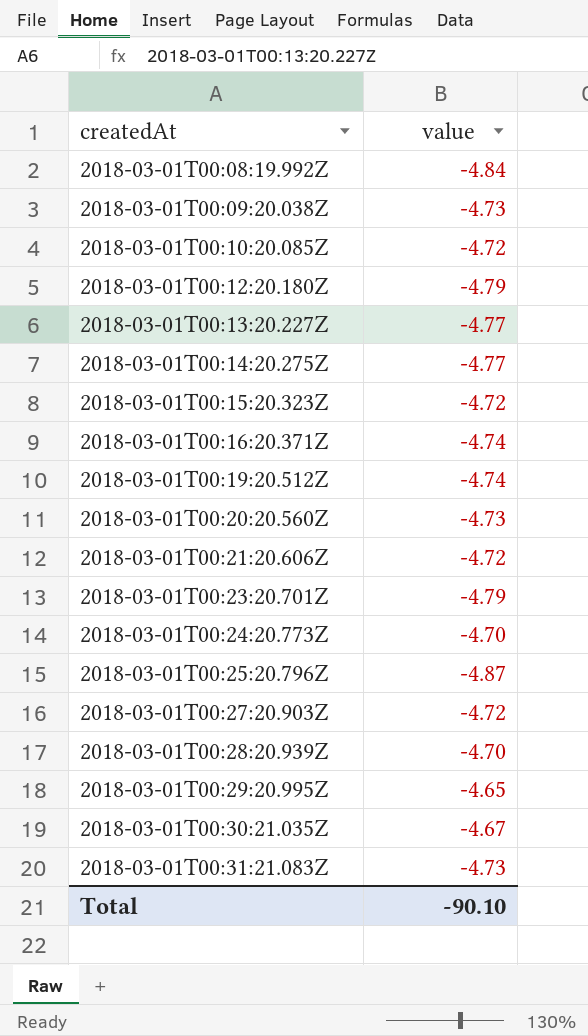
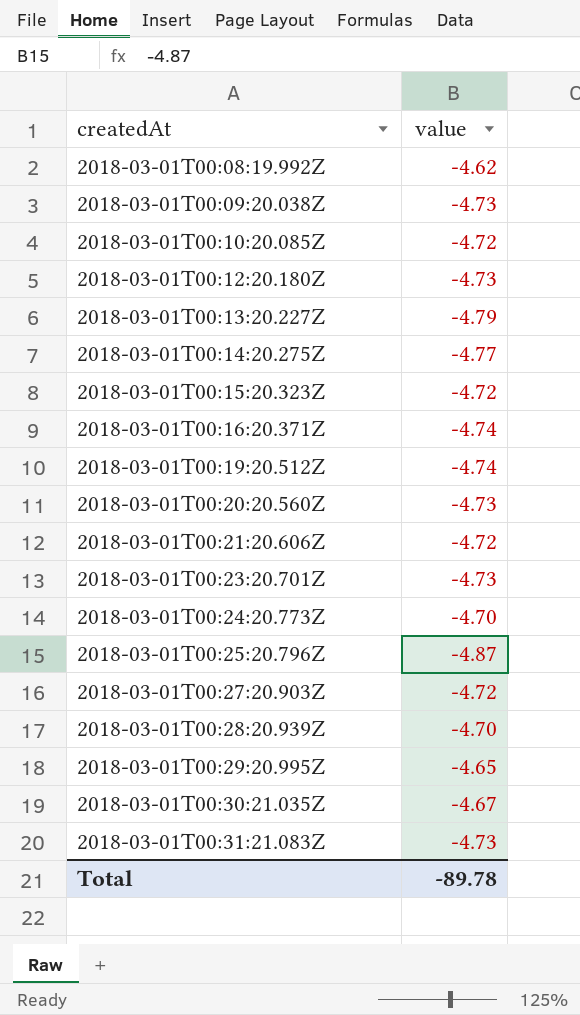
2018-03-01T00:08:19.992Z | value: -4.84 -> -4.62
2018-03-01T00:12:20.180Z | value: -4.79 -> -4.73
2018-03-01T00:13:20.227Z | value: -4.77 -> -4.79
2018-03-01T00:23:20.701Z | value: -4.79 -> -4.73
Total | value: -90.10 -> -89.78

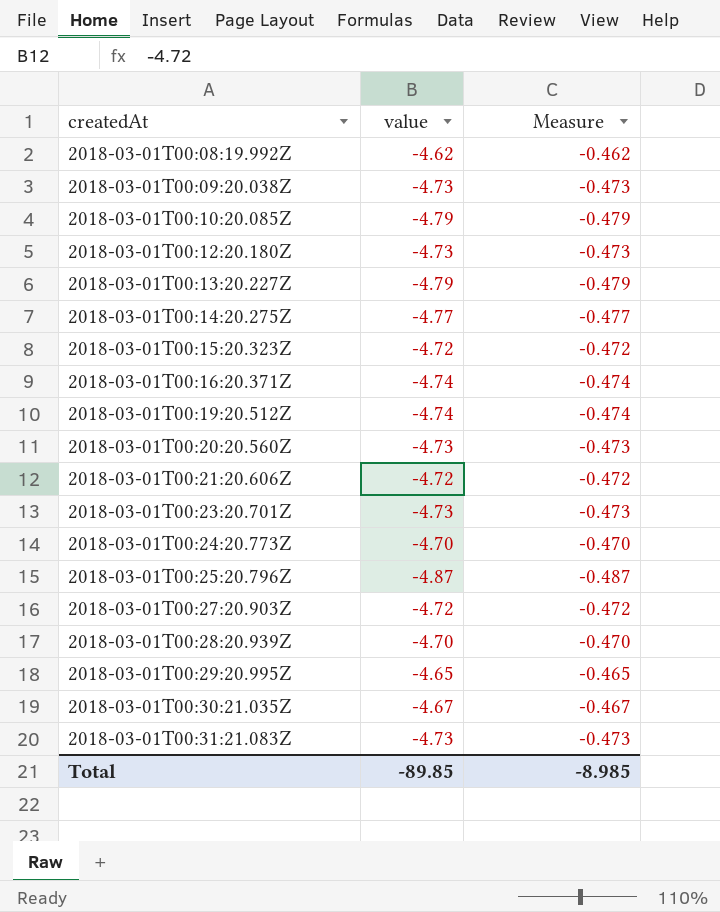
column Measure | formula: none -> [value] * 0.1
2018-03-01T00:10:20.085Z | value: -4.72 -> -4.79
Total | value: -89.78 -> -89.85

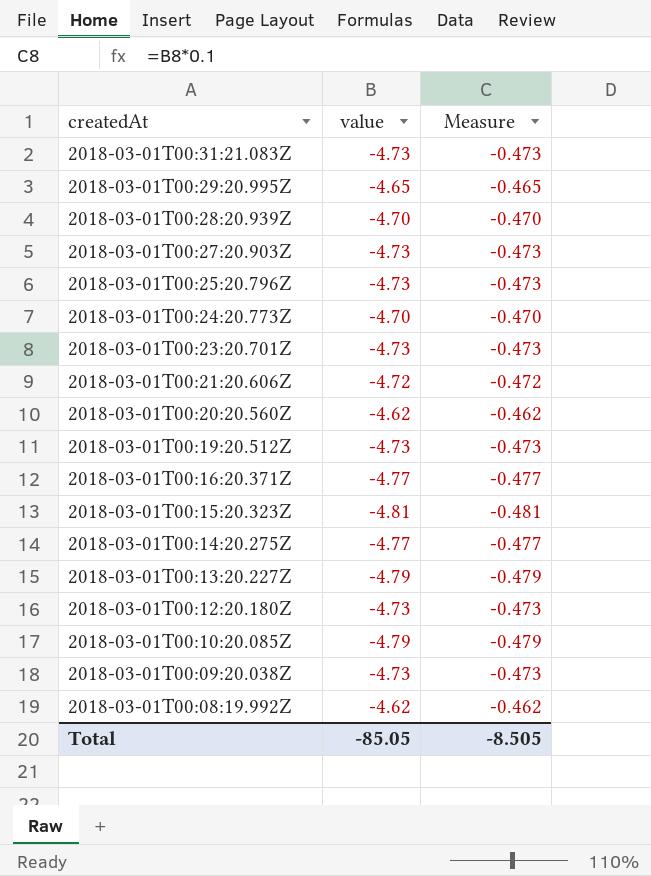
row order: createdAt ascending -> createdAt descending
row 2018-03-01T00:30:21.035Z: -4.67 | -0.467 -> none
2018-03-01T00:27:20.903Z | value: -4.72 -> -4.73
2018-03-01T00:27:20.903Z | Measure: -0.472 -> -0.473
2018-03-01T00:25:20.796Z | value: -4.87 -> -4.73
2018-03-01T00:25:20.796Z | Measure: -0.487 -> -0.473
2018-03-01T00:20:20.560Z | value: -4.73 -> -4.62
2018-03-01T00:20:20.560Z | Measure: -0.473 -> -0.462
2018-03-01T00:19:20.512Z | value: -4.74 -> -4.73
2018-03-01T00:19:20.512Z | Measure: -0.474 -> -0.473
2018-03-01T00:16:20.371Z | value: -4.74 -> -4.77
2018-03-01T00:16:20.371Z | Measure: -0.474 -> -0.477
2018-03-01T00:15:20.323Z | value: -4.72 -> -4.81
2018-03-01T00:15:20.323Z | Measure: -0.472 -> -0.481
Total | value: -89.85 -> -85.05
Total | Measure: -8.985 -> -8.505

